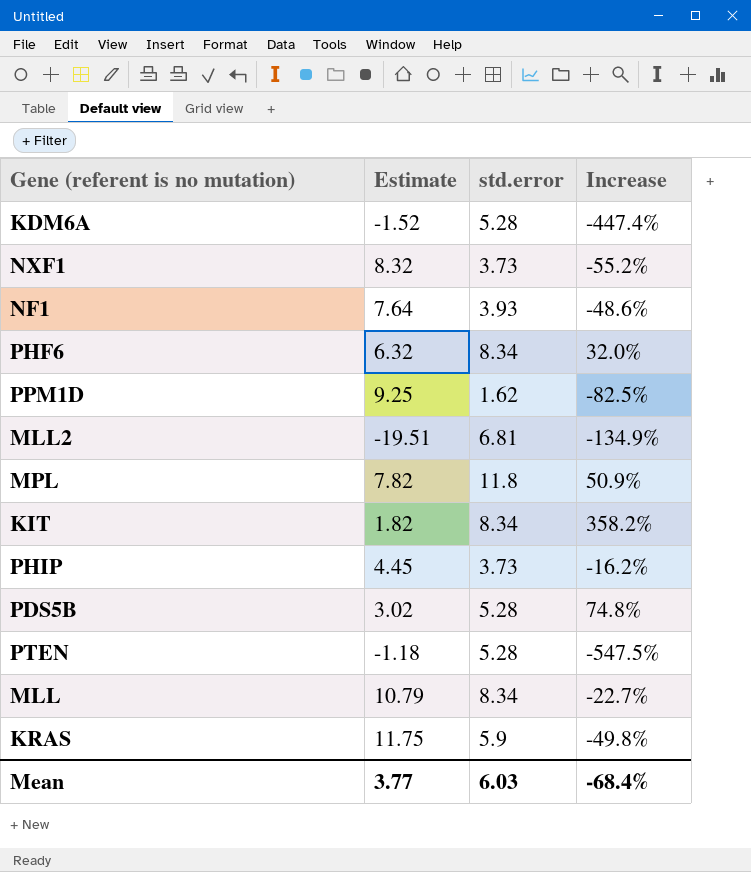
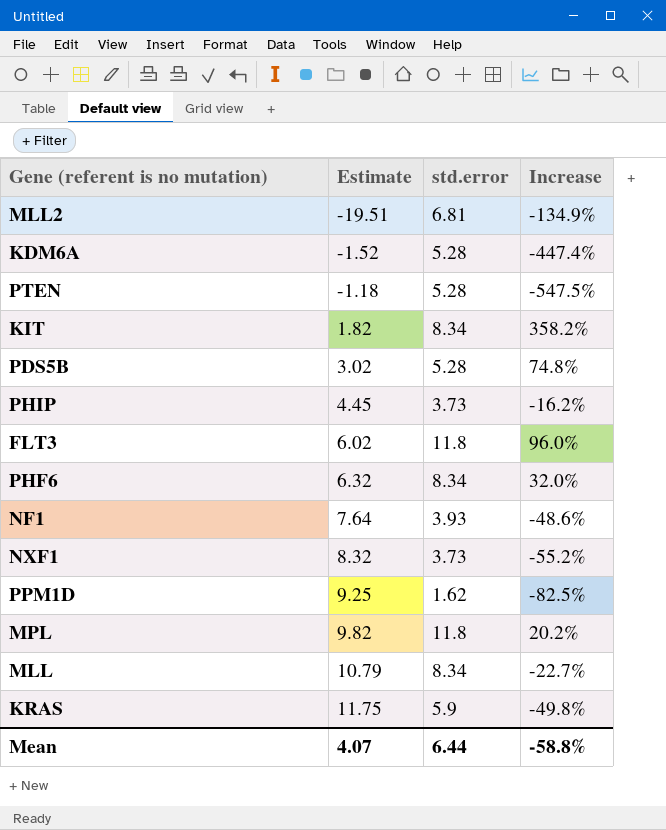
row order: none -> Estimate ascending
row FLT3: none -> 6.02 | 11.8 | 96.0%
MPL | Estimate: 7.82 -> 9.82
MPL | Increase: 50.9% -> 20.2%
Mean | Estimate: 3.77 -> 4.07
Mean | std.error: 6.03 -> 6.44
Mean | Increase: -68.4% -> -58.8%

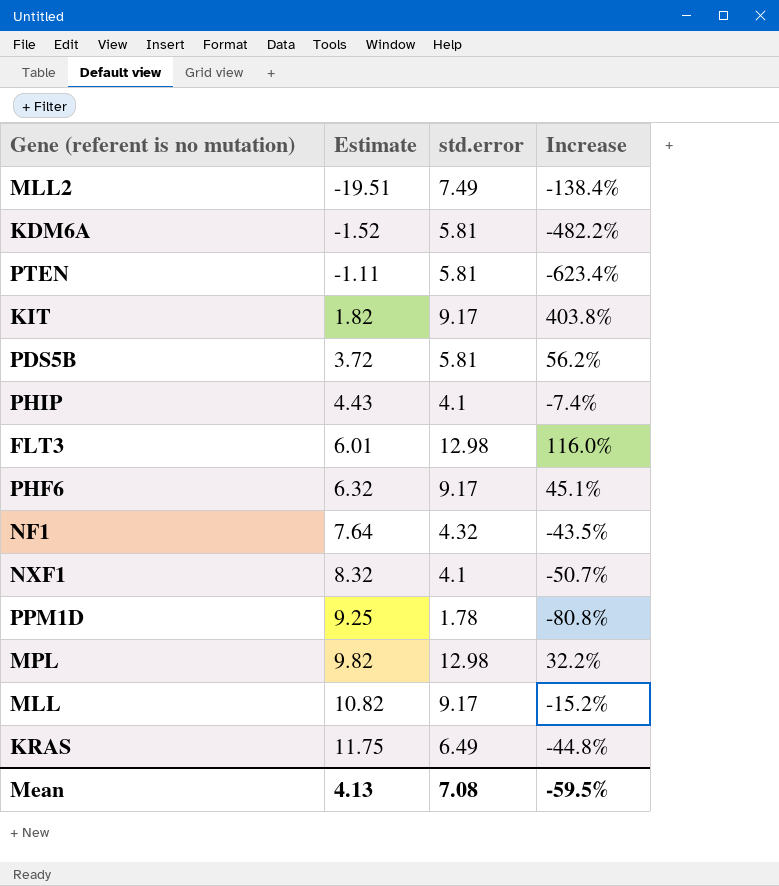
MLL2 | std.error: 6.81 -> 7.49
MLL2 | Increase: -134.9% -> -138.4%
KDM6A | std.error: 5.28 -> 5.81
KDM6A | Increase: -447.4% -> -482.2%
PTEN | Estimate: -1.18 -> -1.11
PTEN | std.error: 5.28 -> 5.81
PTEN | Increase: -547.5% -> -623.4%
KIT | std.error: 8.34 -> 9.17
KIT | Increase: 358.2% -> 403.8%
PDS5B | Estimate: 3.02 -> 3.72
PDS5B | std.error: 5.28 -> 5.81
PDS5B | Increase: 74.8% -> 56.2%
PHIP | Estimate: 4.45 -> 4.43
PHIP | std.error: 3.73 -> 4.1
PHIP | Increase: -16.2% -> -7.4%
FLT3 | Estimate: 6.02 -> 6.01
FLT3 | std.error: 11.8 -> 12.98
FLT3 | Increase: 96.0% -> 116.0%
PHF6 | std.error: 8.34 -> 9.17
PHF6 | Increase: 32.0% -> 45.1%
NF1 | std.error: 3.93 -> 4.32
NF1 | Increase: -48.6% -> -43.5%
NXF1 | std.error: 3.73 -> 4.1
NXF1 | Increase: -55.2% -> -50.7%
PPM1D | std.error: 1.62 -> 1.78
PPM1D | Increase: -82.5% -> -80.8%
MPL | std.error: 11.8 -> 12.98
MPL | Increase: 20.2% -> 32.2%
MLL | Estimate: 10.79 -> 10.82
MLL | std.error: 8.34 -> 9.17
MLL | Increase: -22.7% -> -15.2%
KRAS | std.error: 5.9 -> 6.49
KRAS | Increase: -49.8% -> -44.8%
Mean | Estimate: 4.07 -> 4.13
Mean | std.error: 6.44 -> 7.08
Mean | Increase: -58.8% -> -59.5%

